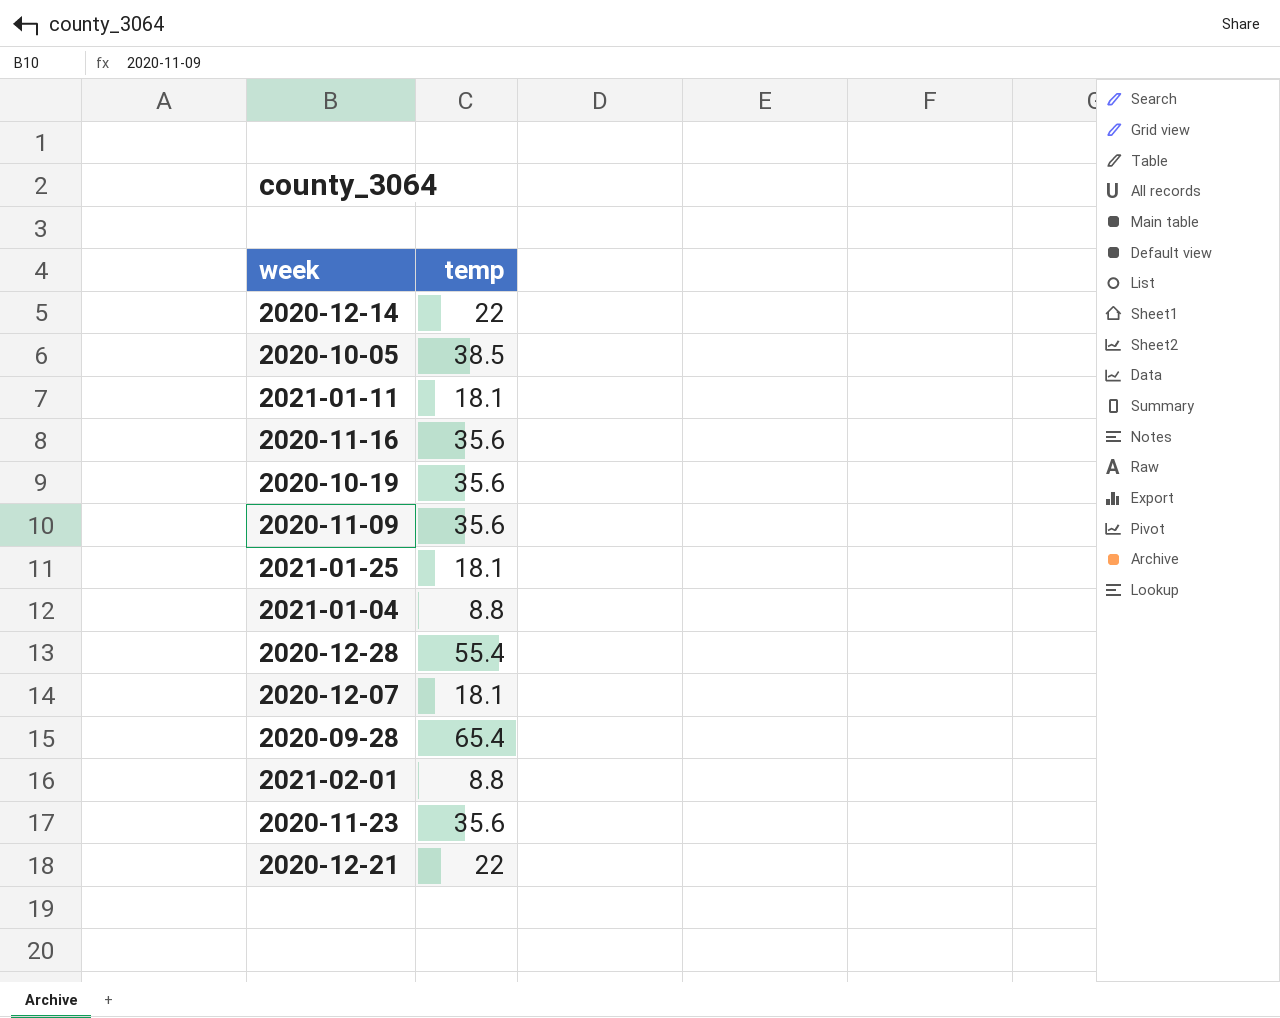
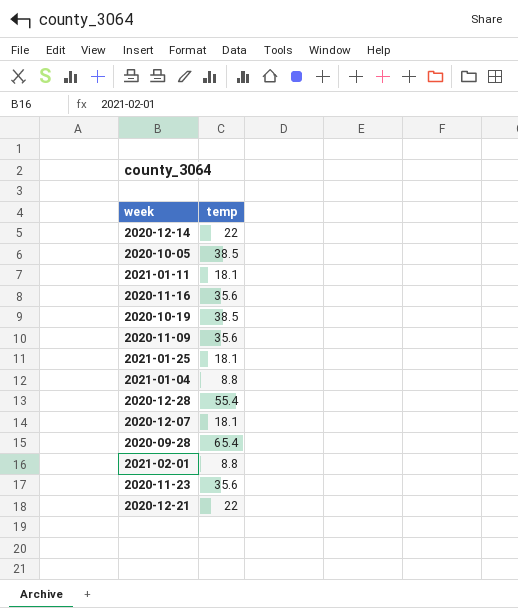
2020-10-19 | temp: 35.6 -> 38.5

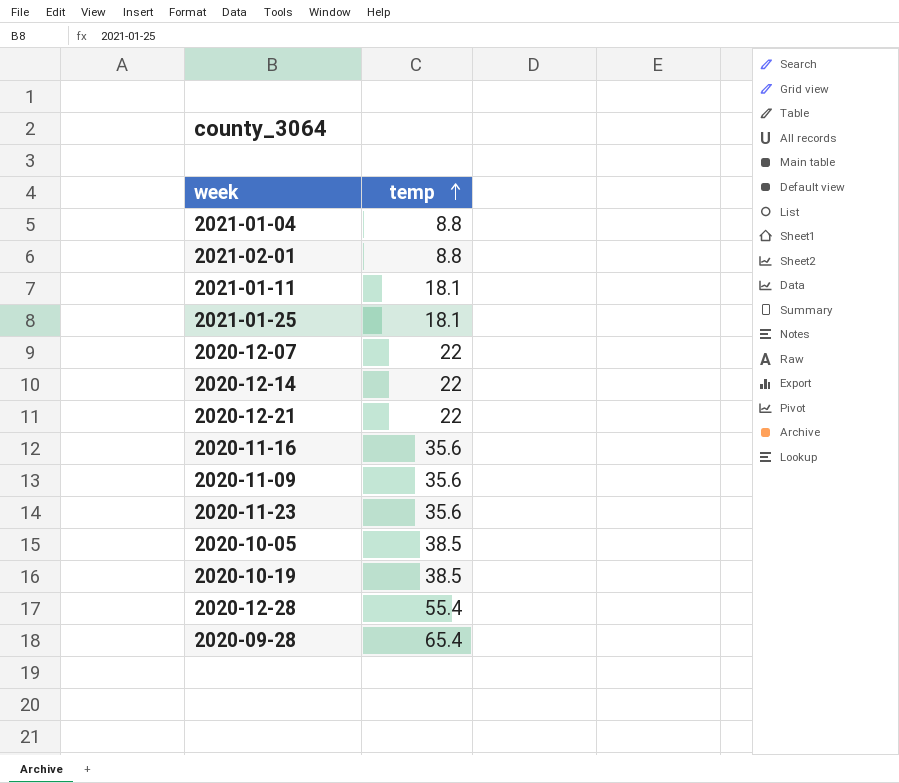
row order: none -> temp ascending
2020-12-07 | temp: 18.1 -> 22

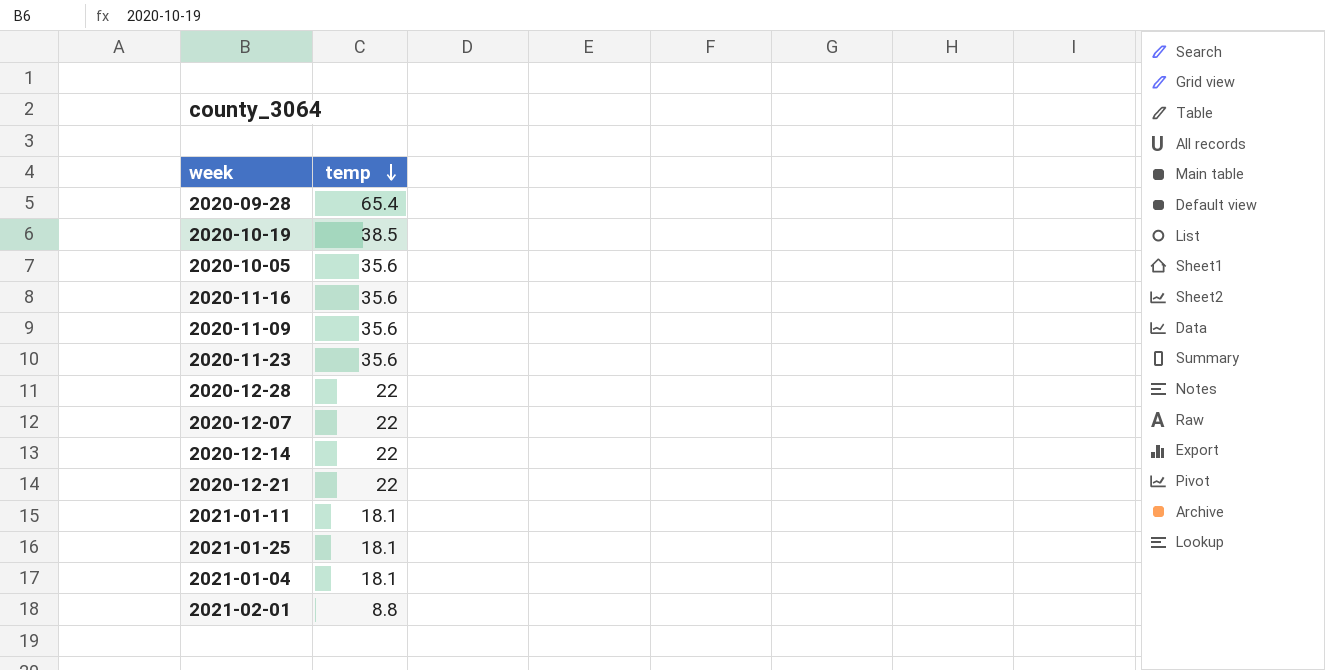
row order: temp ascending -> temp descending
2020-10-05 | temp: 38.5 -> 35.6
2020-12-28 | temp: 55.4 -> 22
2021-01-04 | temp: 8.8 -> 18.1

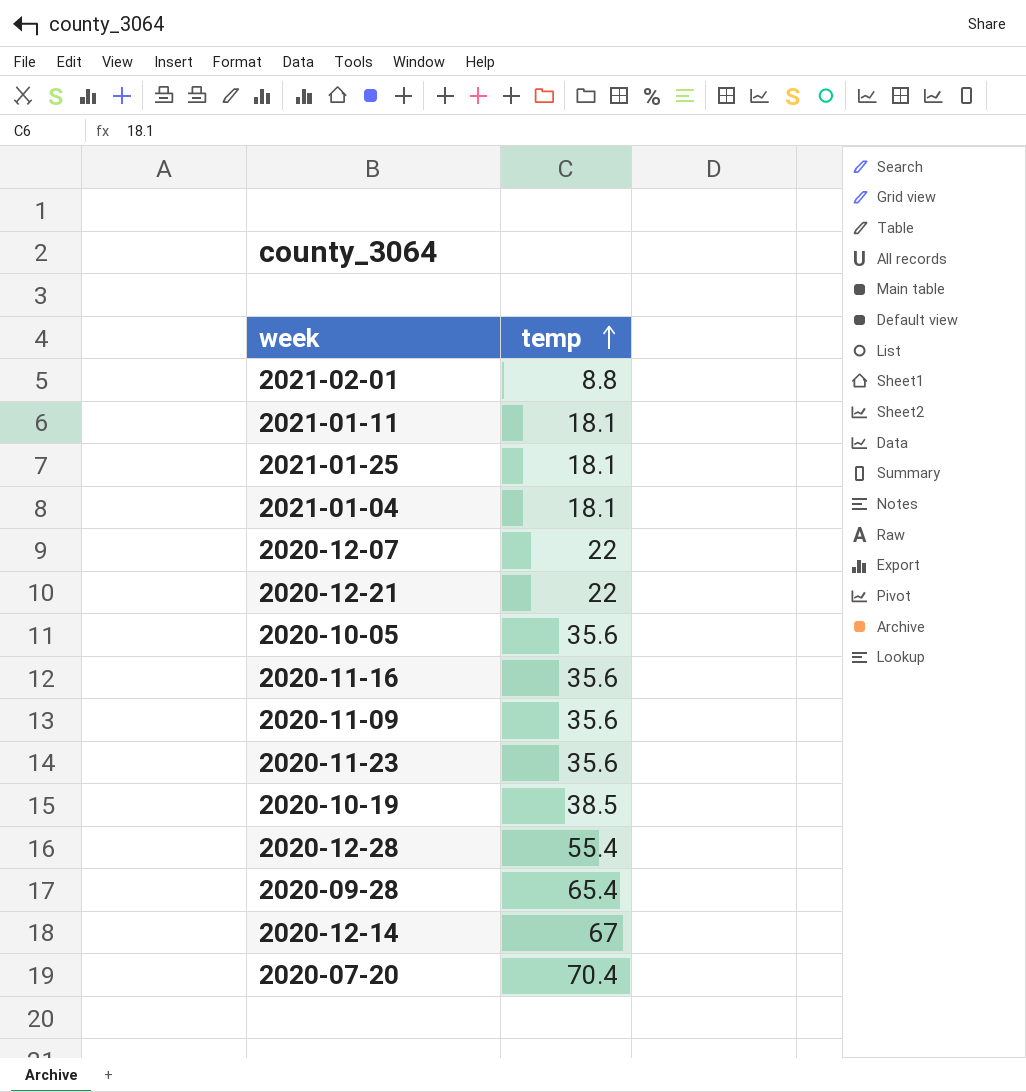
row order: temp descending -> temp ascending
2020-12-28 | temp: 22 -> 55.4
2020-12-14 | temp: 22 -> 67
row 2020-07-20: none -> 70.4

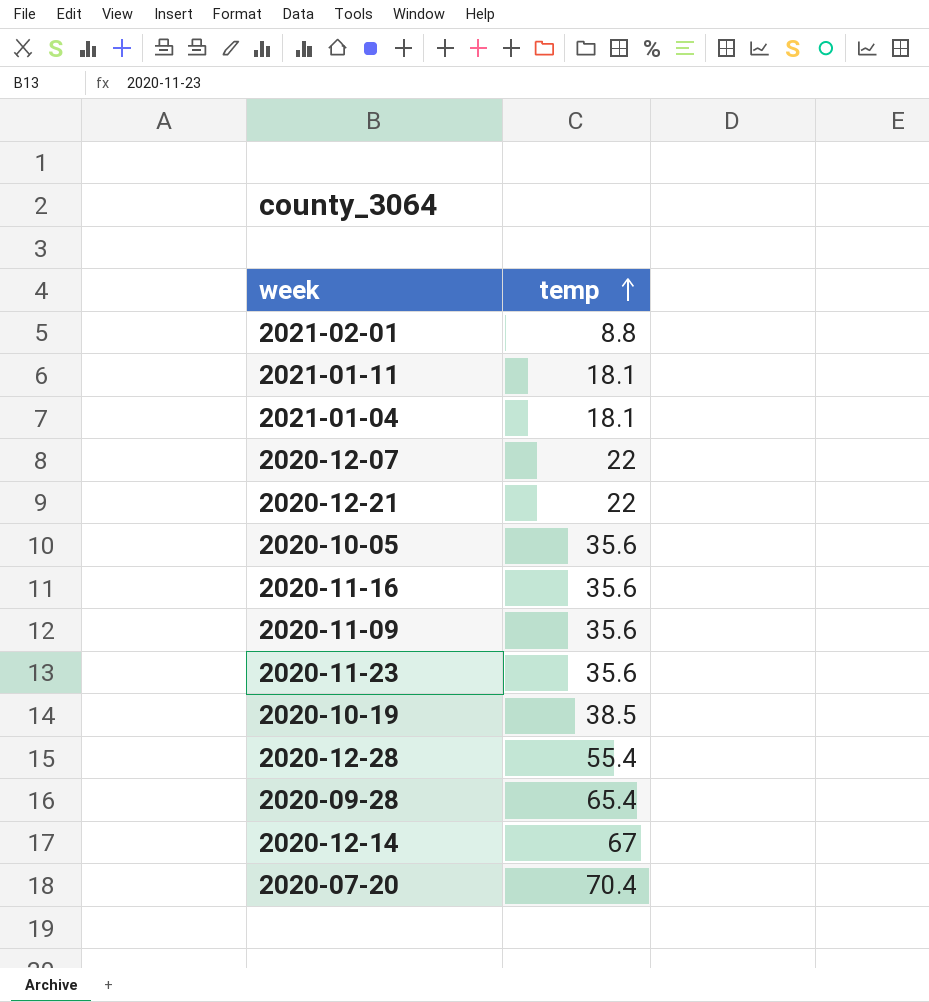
row 2021-01-25: 18.1 -> none

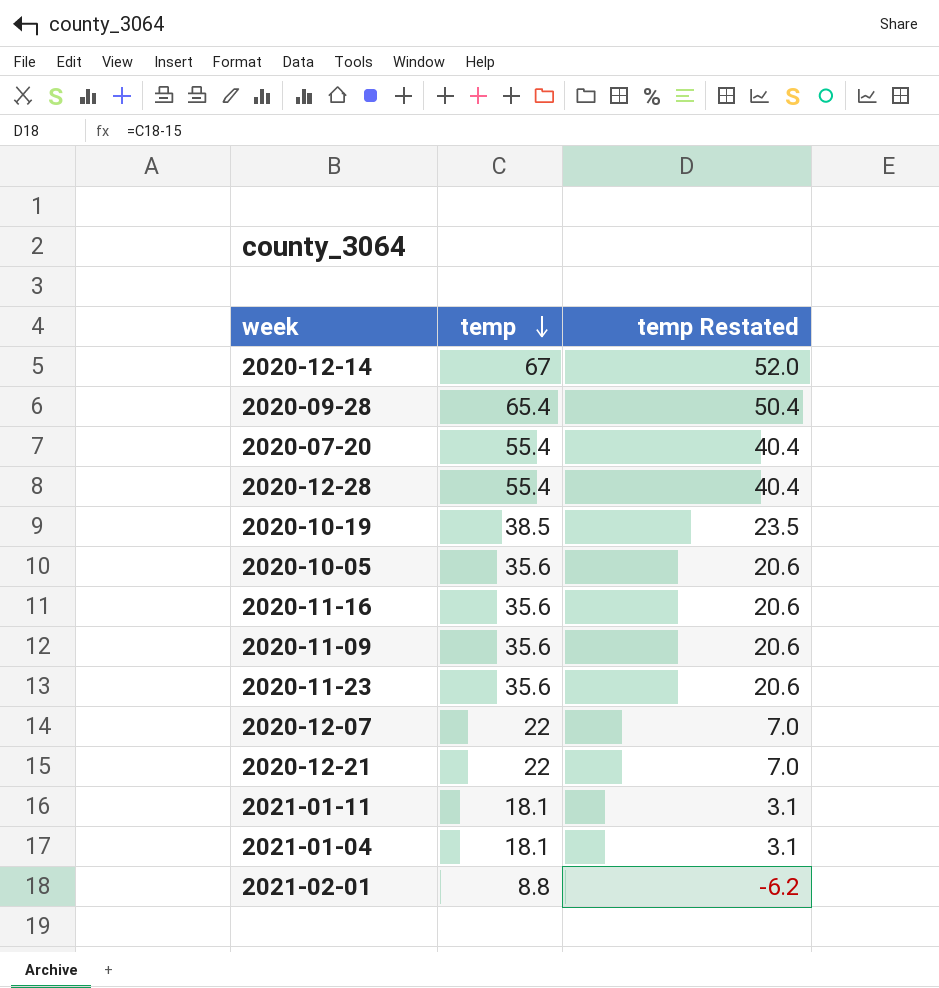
row order: temp ascending -> temp descending
column temp Restated | formula: none -> [temp] - 15
2020-07-20 | temp: 70.4 -> 55.4

